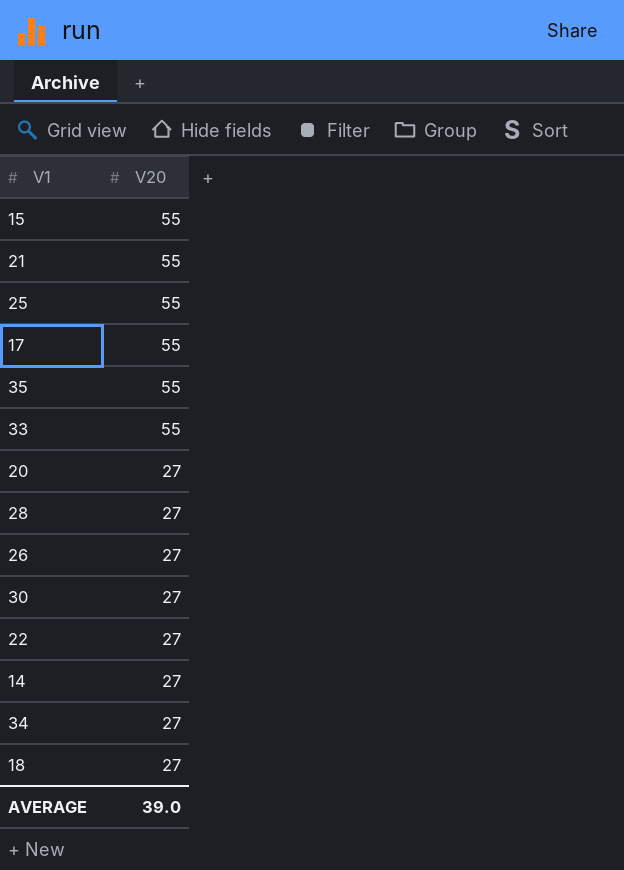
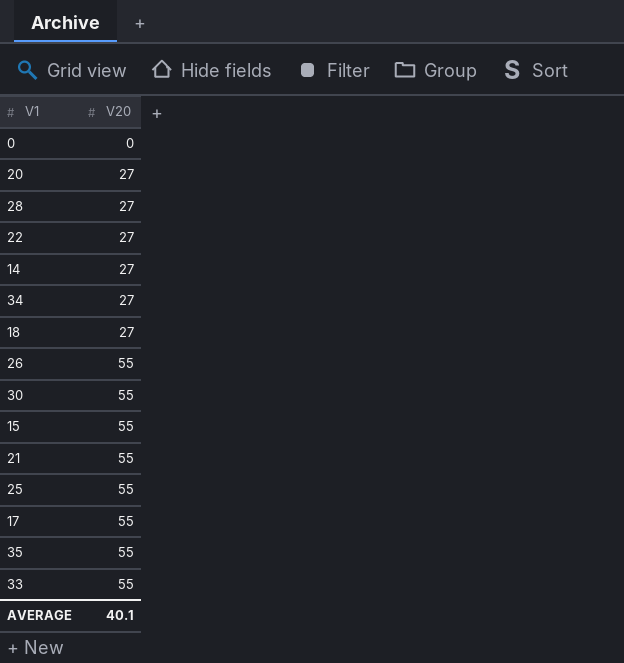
row order: V20 descending -> V20 ascending
row 0: none -> 0
26 | V20: 27 -> 55
30 | V20: 27 -> 55
AVERAGE | V20: 39.0 -> 40.1

